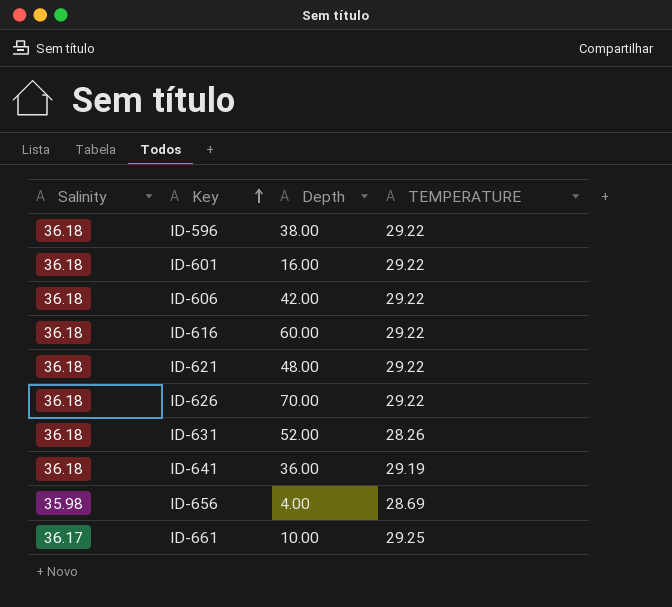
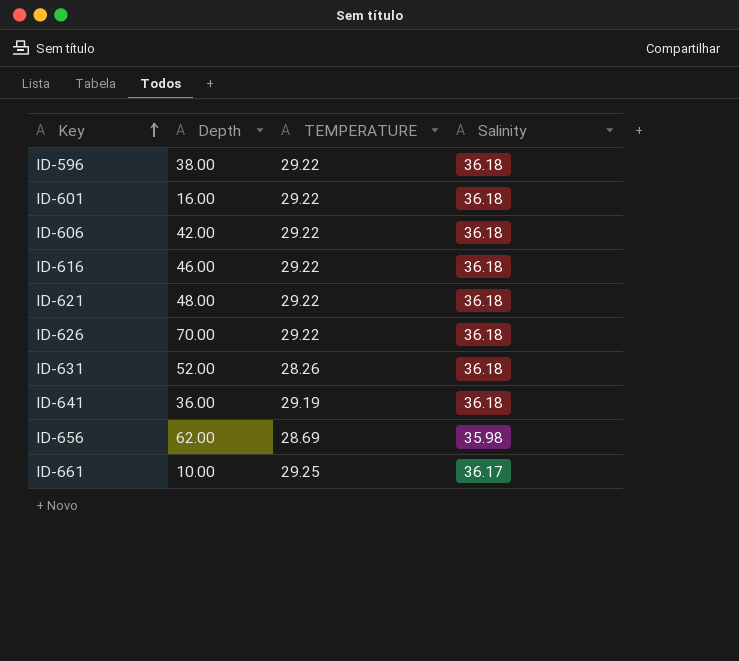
column Salinity | position: 1 -> 4
ID-616 | Depth: 60.00 -> 46.00
ID-656 | Depth: 4.00 -> 62.00

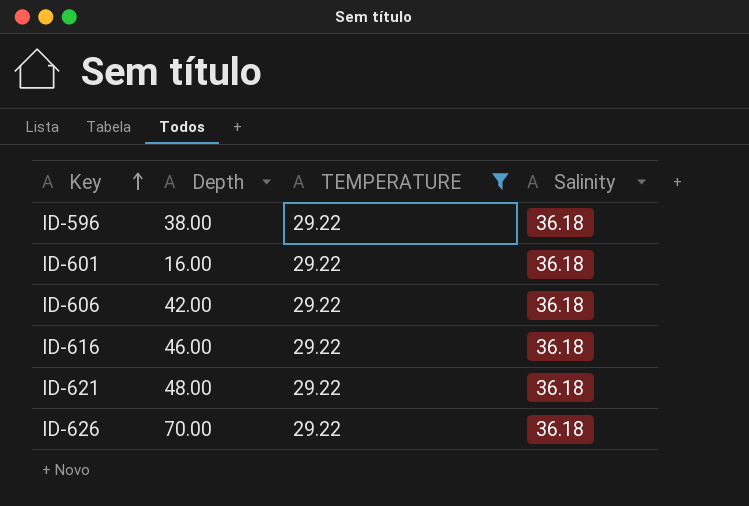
filter: none -> TEMPERATURE = 29.22

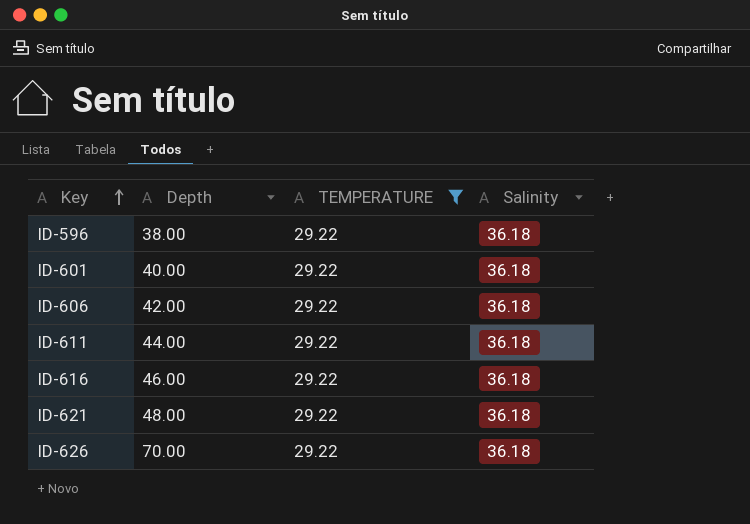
ID-601 | Depth: 16.00 -> 40.00
row ID-611: none -> 44.00 | 29.22 | 36.18

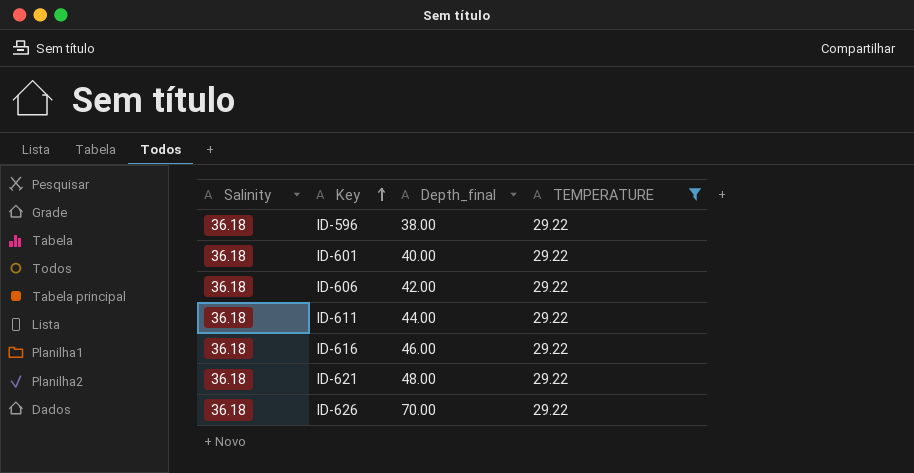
column Salinity | position: 4 -> 1
column name: Depth -> Depth_final

